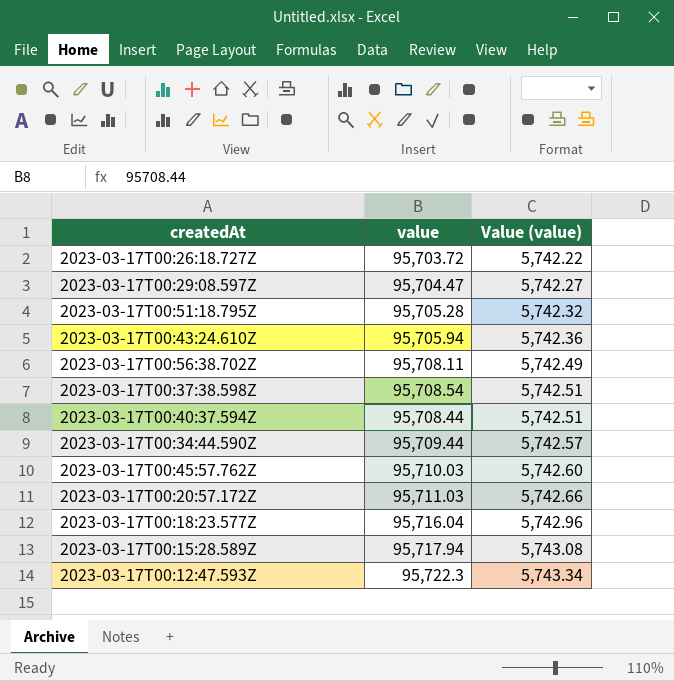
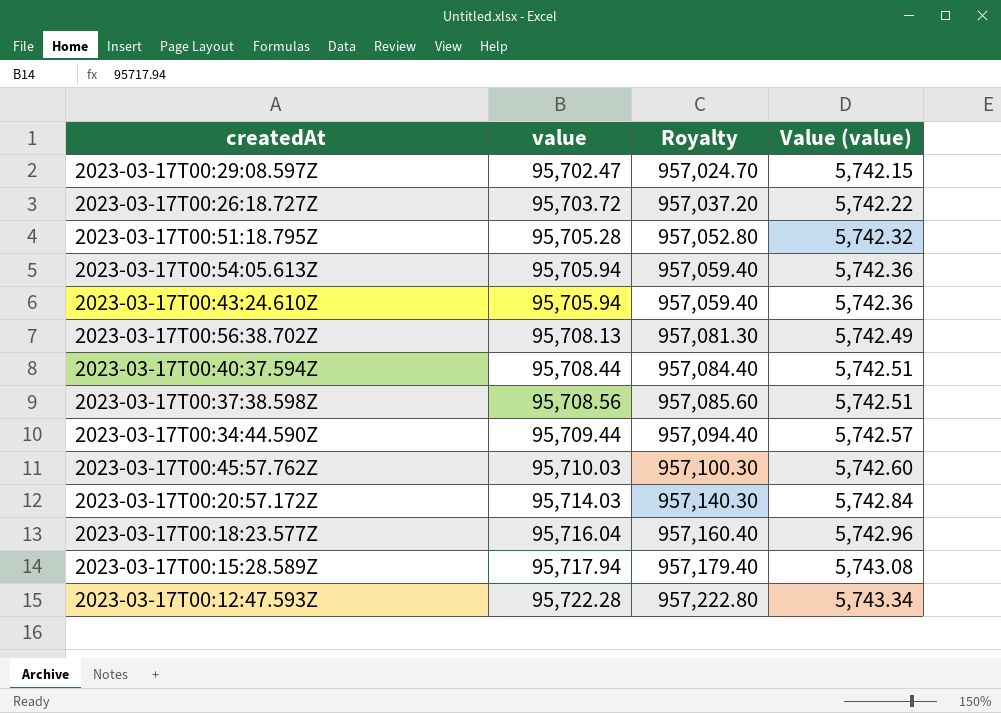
row order: Value (value) ascending -> value ascending
column Royalty | formula: none -> [value] * 10
2023-03-17T00:29:08.597Z | value: 95,704.47 -> 95,702.47
2023-03-17T00:29:08.597Z | Value (value): 5,742.27 -> 5,742.15
row 2023-03-17T00:54:05.613Z: none -> 95,705.94 | 957,059.40 | 5,742.36
2023-03-17T00:56:38.702Z | value: 95,708.11 -> 95,708.13
2023-03-17T00:37:38.598Z | value: 95,708.54 -> 95,708.56
2023-03-17T00:20:57.172Z | value: 95,711.03 -> 95,714.03
2023-03-17T00:20:57.172Z | Value (value): 5,742.66 -> 5,742.84
2023-03-17T00:12:47.593Z | value: 95,722.3 -> 95,722.28

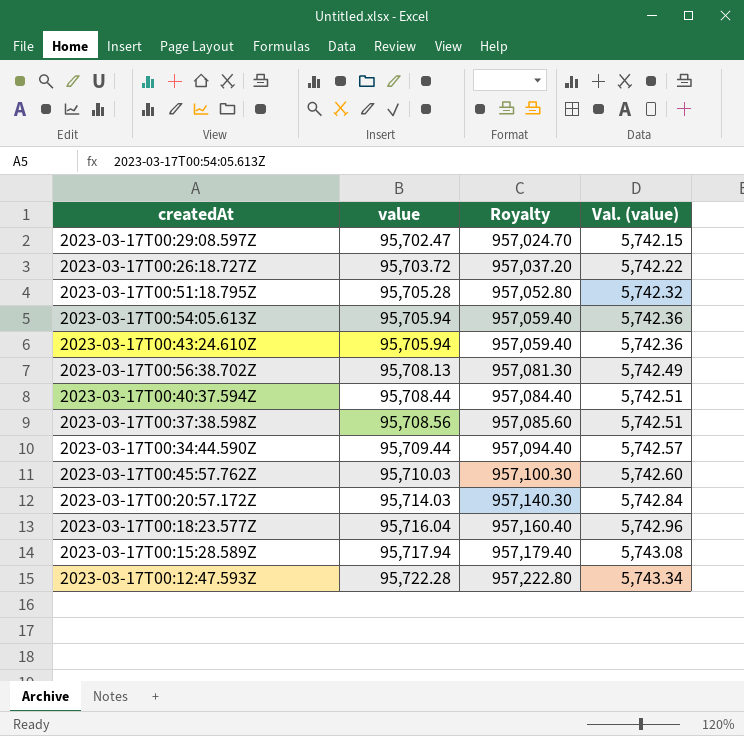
column name: Value (value) -> Val. (value)

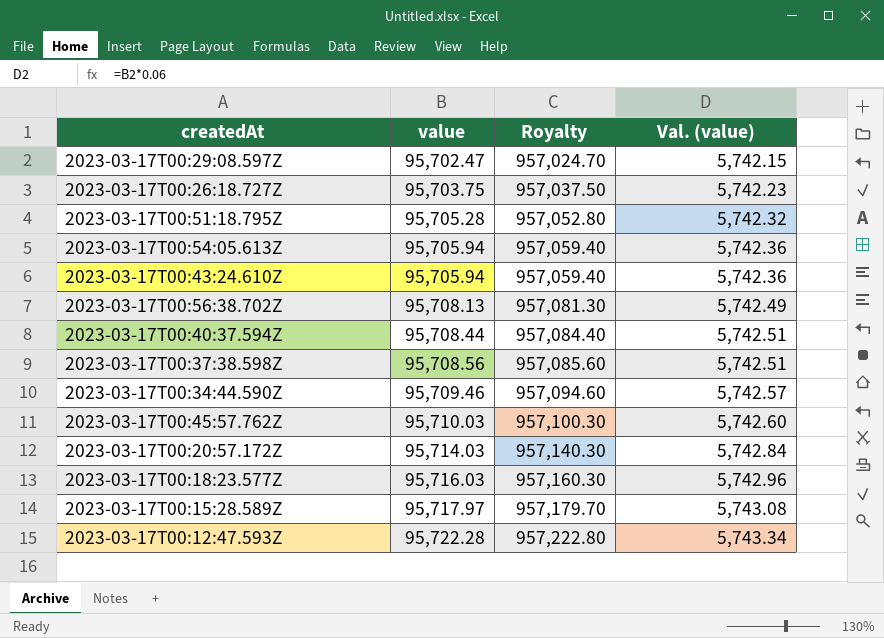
2023-03-17T00:26:18.727Z | value: 95,703.72 -> 95,703.75
2023-03-17T00:26:18.727Z | Royalty: 957,037.20 -> 957,037.50
2023-03-17T00:26:18.727Z | Val. (value): 5,742.22 -> 5,742.23
2023-03-17T00:34:44.590Z | value: 95,709.44 -> 95,709.46
2023-03-17T00:34:44.590Z | Royalty: 957,094.40 -> 957,094.60
2023-03-17T00:18:23.577Z | value: 95,716.04 -> 95,716.03
2023-03-17T00:18:23.577Z | Royalty: 957,160.40 -> 957,160.30
2023-03-17T00:15:28.589Z | value: 95,717.94 -> 95,717.97
2023-03-17T00:15:28.589Z | Royalty: 957,179.40 -> 957,179.70

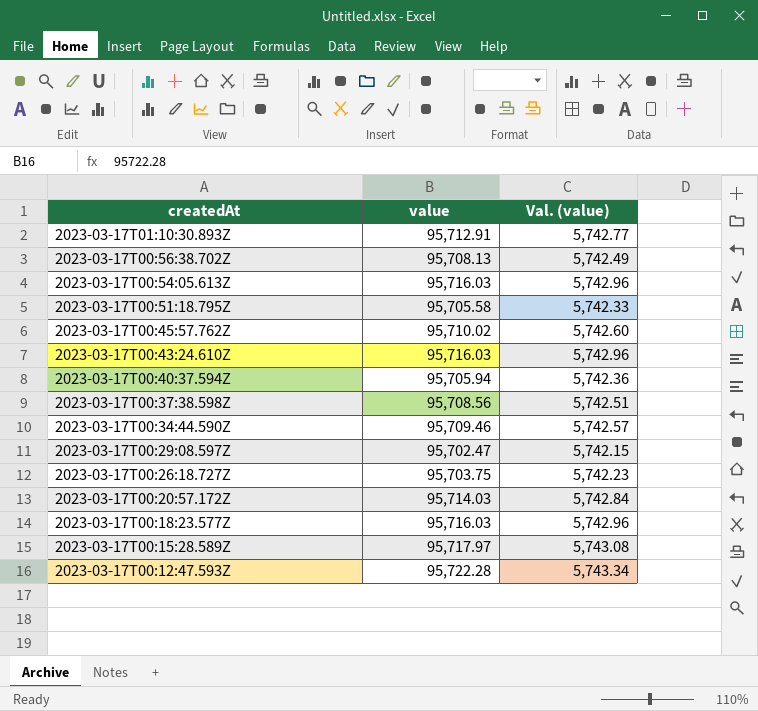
row order: value ascending -> createdAt descending
column Royalty | formula: [value] * 10 -> none
row 2023-03-17T01:10:30.893Z: none -> 95,712.91 | 5,742.77
2023-03-17T00:54:05.613Z | value: 95,705.94 -> 95,716.03
2023-03-17T00:54:05.613Z | Val. (value): 5,742.36 -> 5,742.96
2023-03-17T00:51:18.795Z | value: 95,705.28 -> 95,705.58
2023-03-17T00:51:18.795Z | Val. (value): 5,742.32 -> 5,742.33
2023-03-17T00:45:57.762Z | value: 95,710.03 -> 95,710.02
2023-03-17T00:43:24.610Z | value: 95,705.94 -> 95,716.03
2023-03-17T00:43:24.610Z | Val. (value): 5,742.36 -> 5,742.96
2023-03-17T00:40:37.594Z | value: 95,708.44 -> 95,705.94
2023-03-17T00:40:37.594Z | Val. (value): 5,742.51 -> 5,742.36

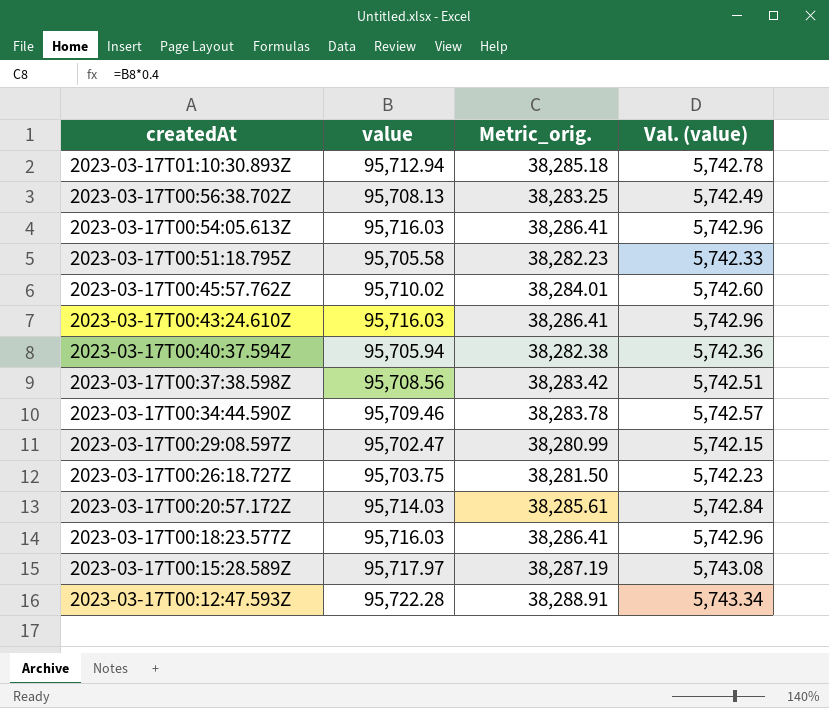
column Metric_orig. | formula: none -> [value] * 0.4
2023-03-17T01:10:30.893Z | value: 95,712.91 -> 95,712.94
2023-03-17T01:10:30.893Z | Val. (value): 5,742.77 -> 5,742.78

